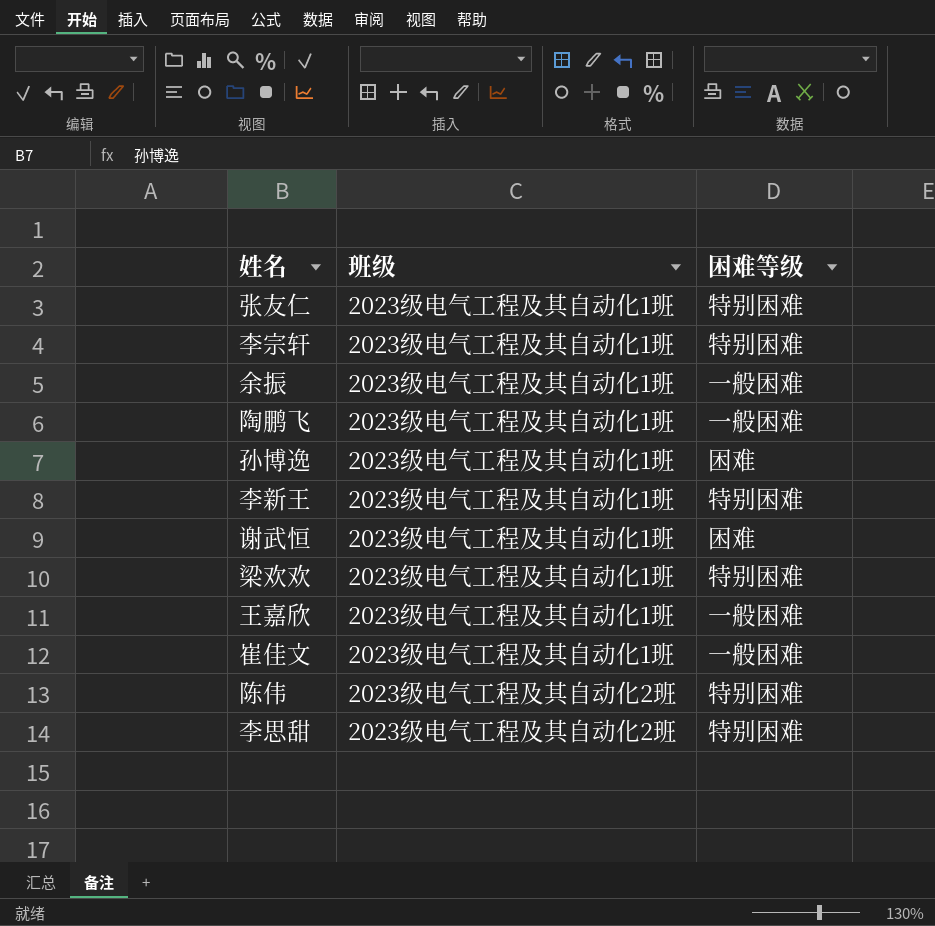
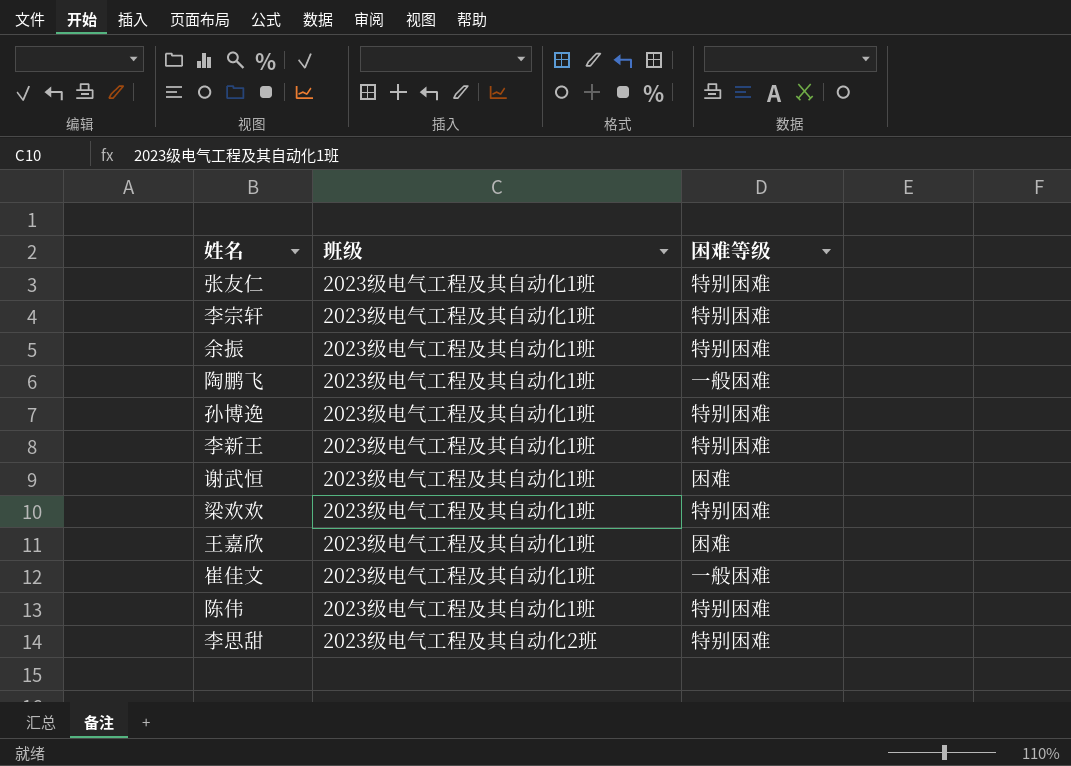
余振 | 困难等级: 一般困难 -> 特别困难
孙博逸 | 困难等级: 困难 -> 特别困难
王嘉欣 | 困难等级: 一般困难 -> 困难
陈伟 | 班级: 2023级电气工程及其自动化2班 -> 2023级电气工程及其自动化1班

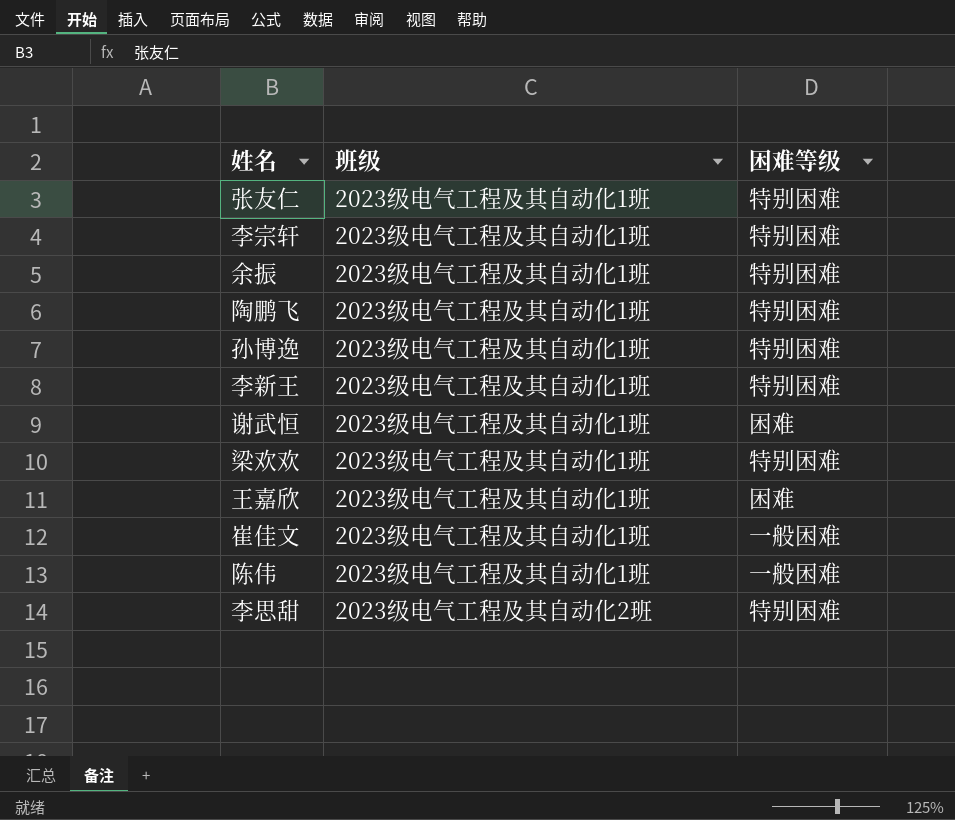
陶鹏飞 | 困难等级: 一般困难 -> 特别困难
陈伟 | 困难等级: 特别困难 -> 一般困难

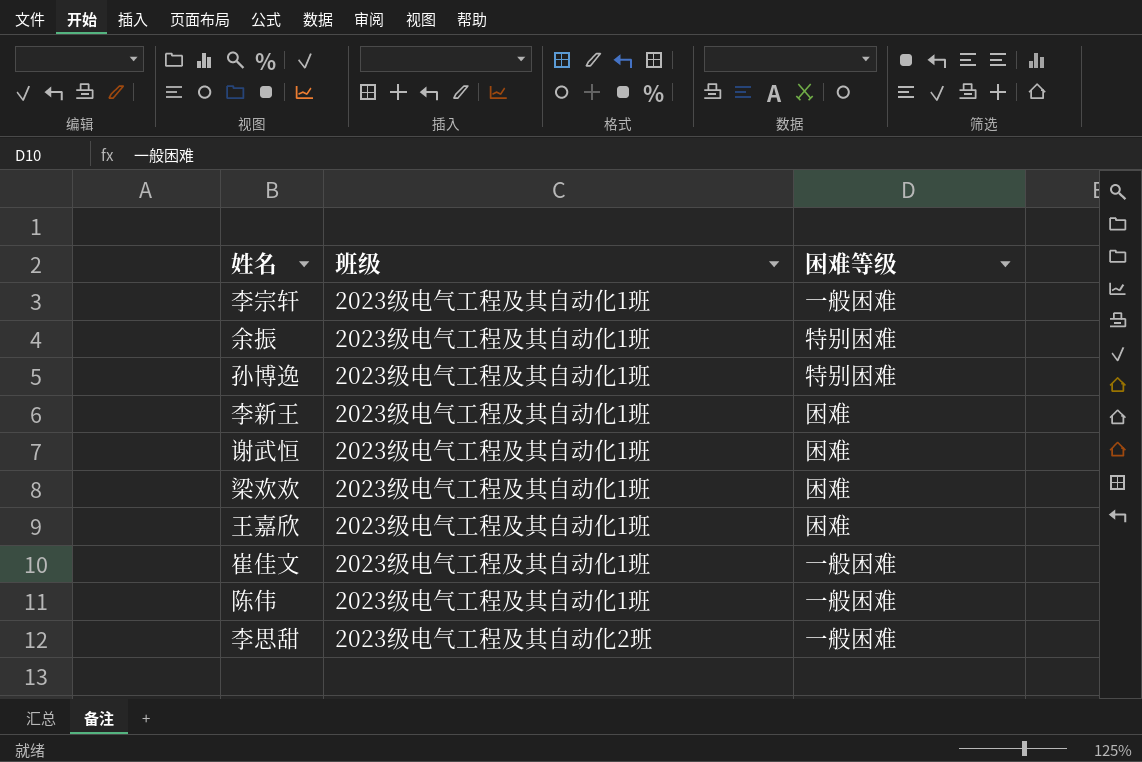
row 张友仁: 2023级电气工程及其自动化1班 | 特别困难 -> none
row 陶鹏飞: 2023级电气工程及其自动化1班 | 特别困难 -> none
李宗轩 | 困难等级: 特别困难 -> 一般困难
李新王 | 困难等级: 特别困难 -> 困难
梁欢欢 | 困难等级: 特别困难 -> 困难
李思甜 | 困难等级: 特别困难 -> 一般困难

